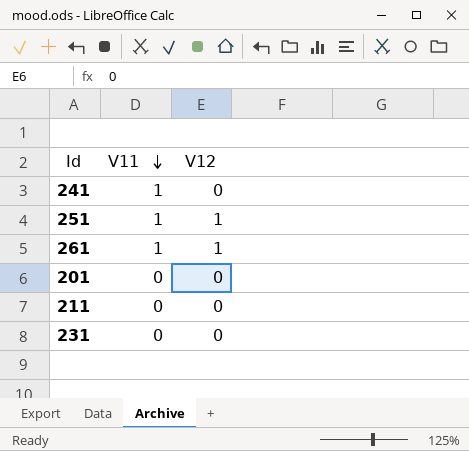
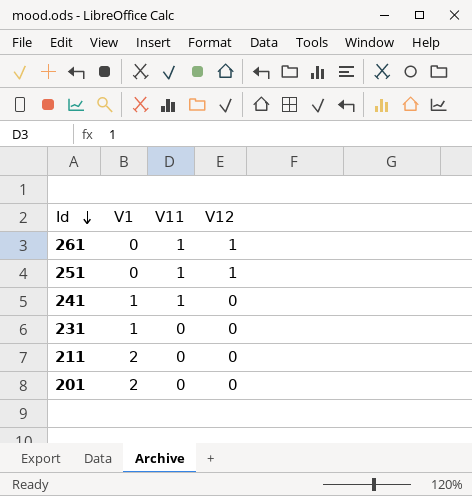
row order: V11 descending -> Id descending
column V1 | position: none -> 2

